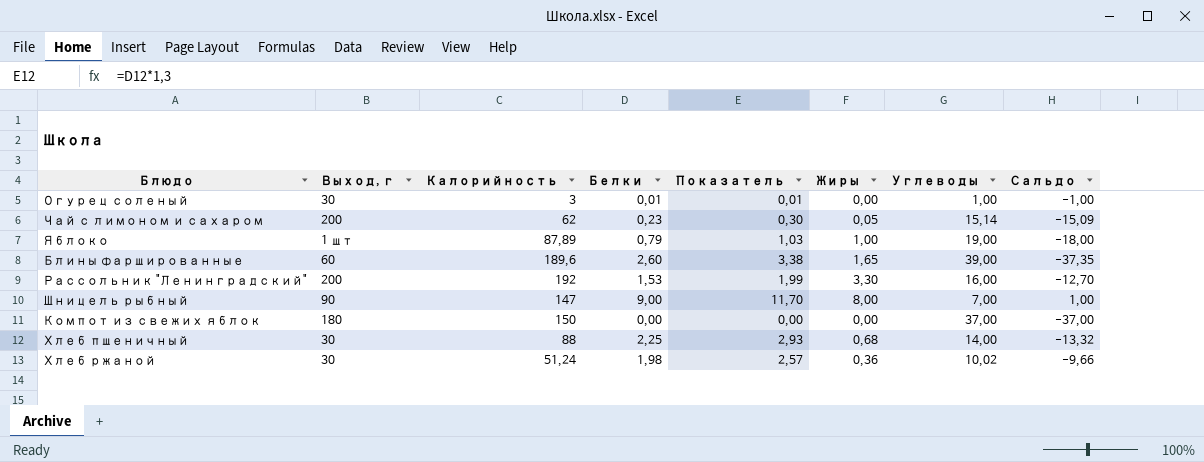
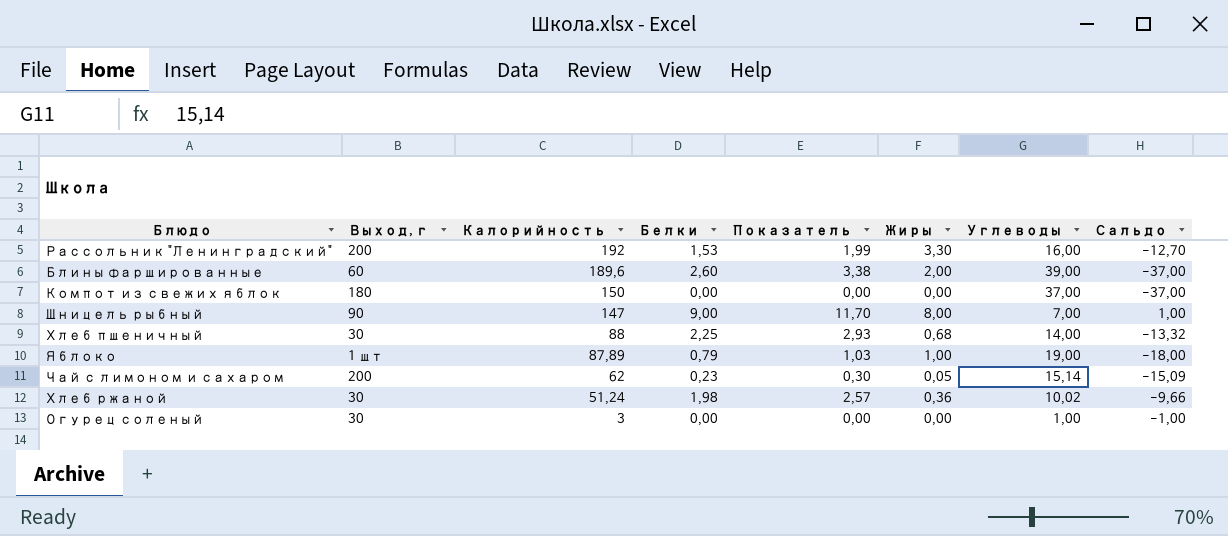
row order: none -> Калорийность descending
Блины фаршированные | Жиры: 1,65 -> 2,00
Блины фаршированные | Сальдо: -37,35 -> -37,00
Огурец соленый | Белки: 0,01 -> 0,00
Огурец соленый | Показатель: 0,01 -> 0,00

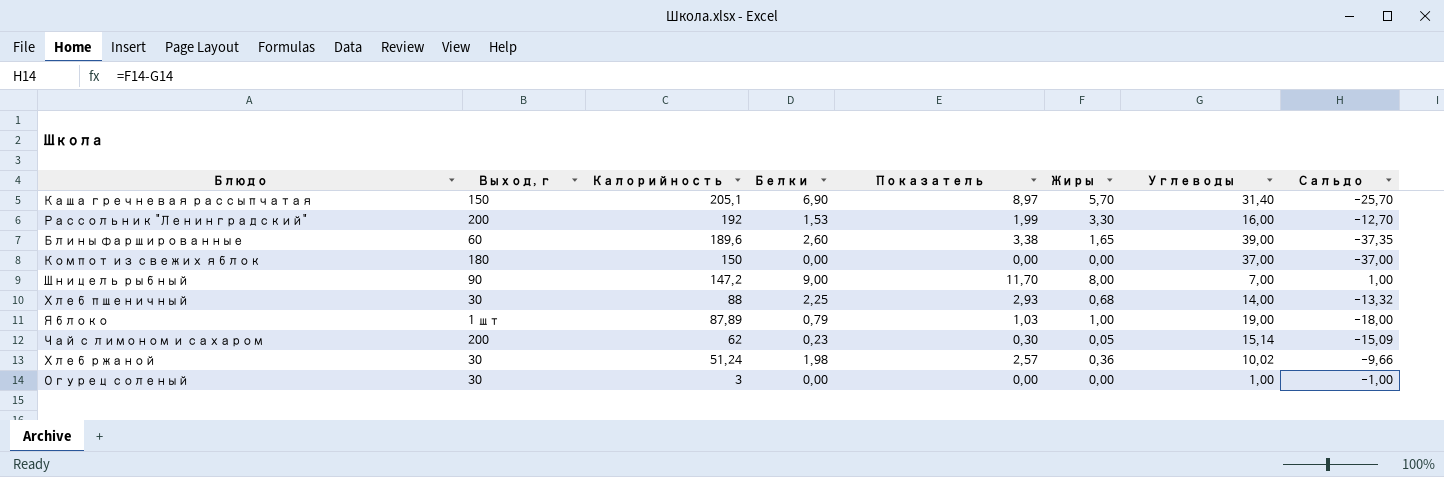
row Каша гречневая рассыпчатая: none -> 150 | 205,1 | 6,90 | 8,97 | 5,70 | 31,40 | -25,70
Блины фаршированные | Жиры: 2,00 -> 1,65
Блины фаршированные | Сальдо: -37,00 -> -37,35
Шницель рыбный | Калорийность: 147 -> 147,2

